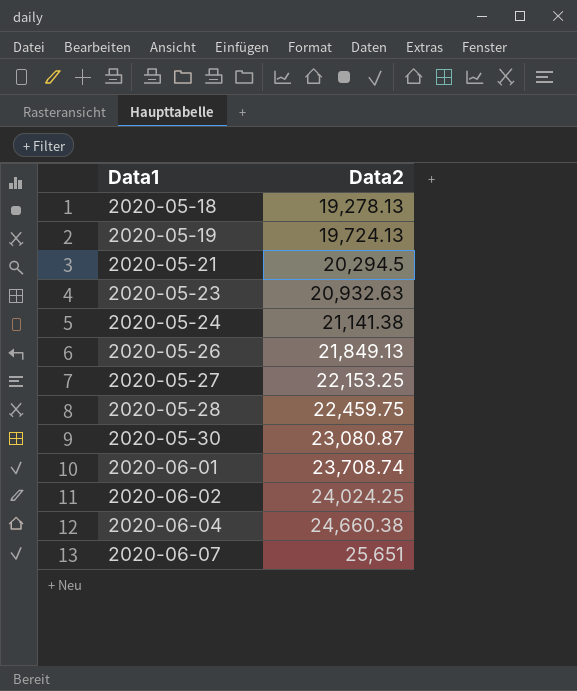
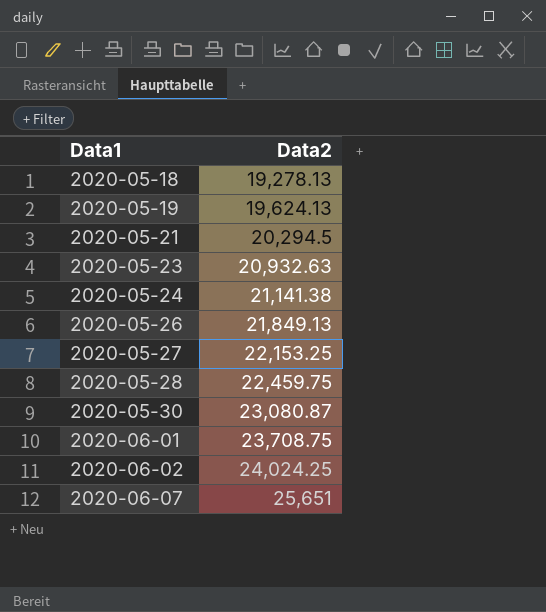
row 2020-06-04: 24,660.38 -> none
2020-05-19 | Data2: 19,724.13 -> 19,624.13
2020-06-01 | Data2: 23,708.74 -> 23,708.75

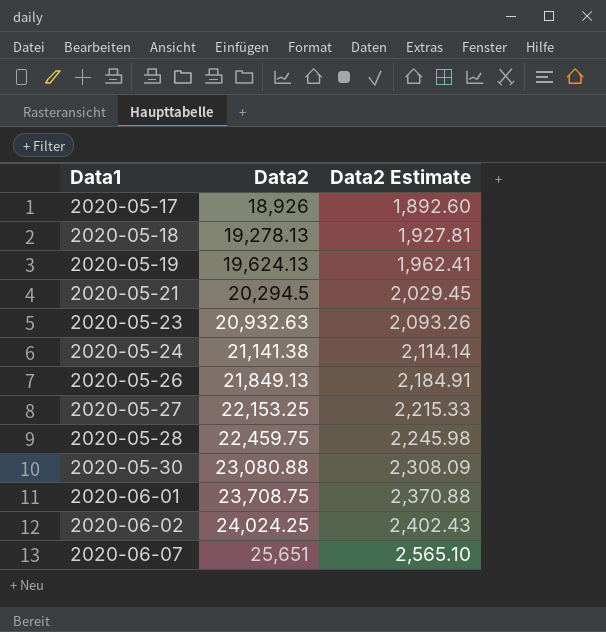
column Data2 Estimate | formula: none -> [Data2] * 0.1
row 2020-05-17: none -> 18,926 | 1,892.60
2020-05-30 | Data2: 23,080.87 -> 23,080.88

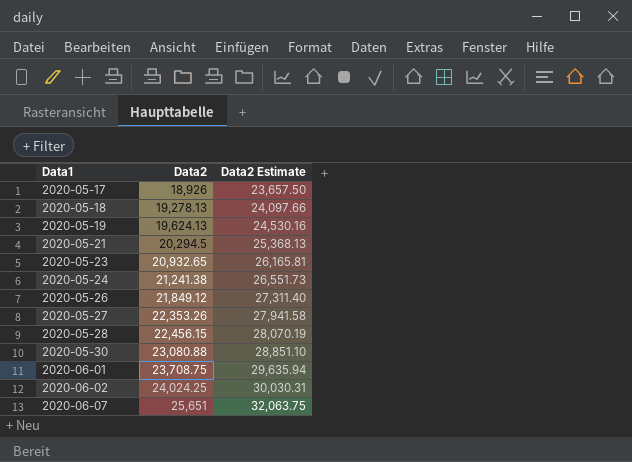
column Data2 Estimate | formula: [Data2] * 0.1 -> [Data2] * 1.25
2020-05-23 | Data2: 20,932.63 -> 20,932.65
2020-05-24 | Data2: 21,141.38 -> 21,241.38
2020-05-26 | Data2: 21,849.13 -> 21,849.12
2020-05-27 | Data2: 22,153.25 -> 22,353.26
2020-05-28 | Data2: 22,459.75 -> 22,456.15

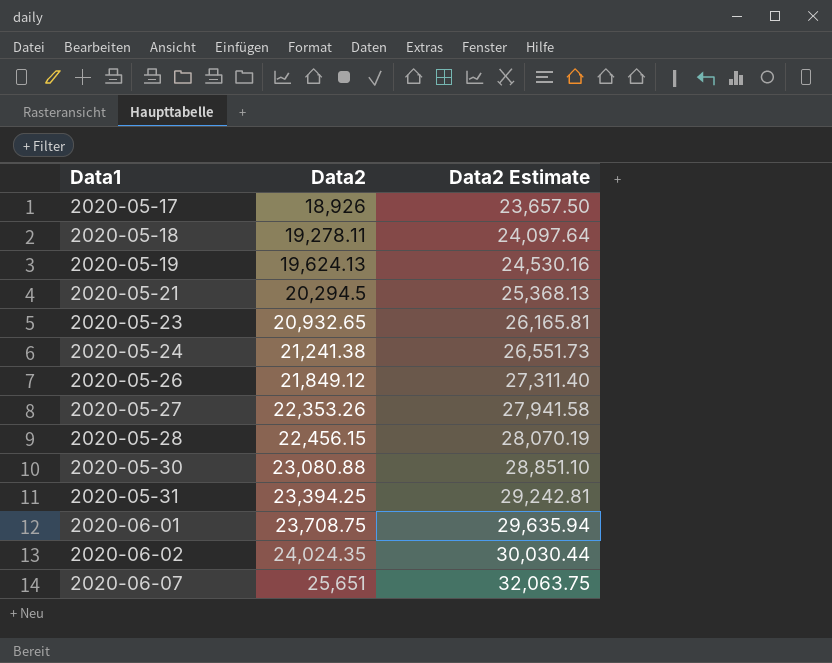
2020-05-18 | Data2: 19,278.13 -> 19,278.11
2020-05-18 | Data2 Estimate: 24,097.66 -> 24,097.64
row 2020-05-31: none -> 23,394.25 | 29,242.81
2020-06-02 | Data2: 24,024.25 -> 24,024.35
2020-06-02 | Data2 Estimate: 30,030.31 -> 30,030.44

